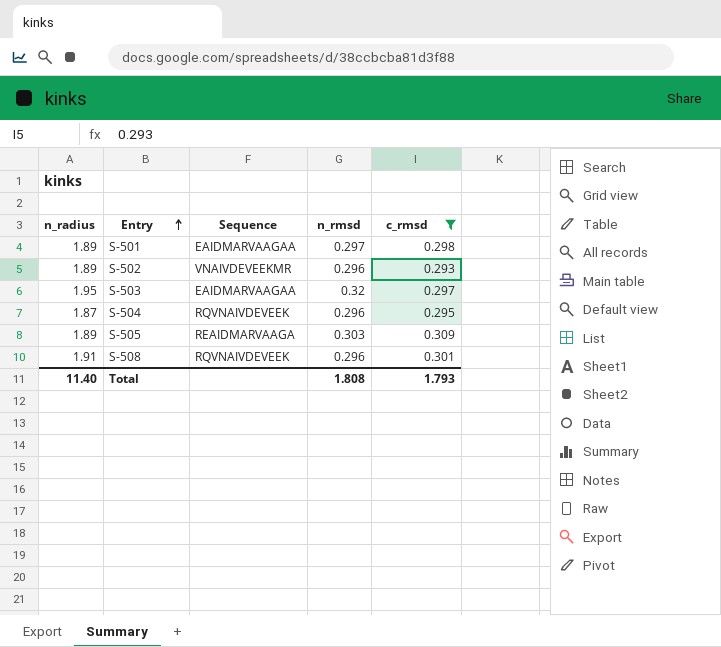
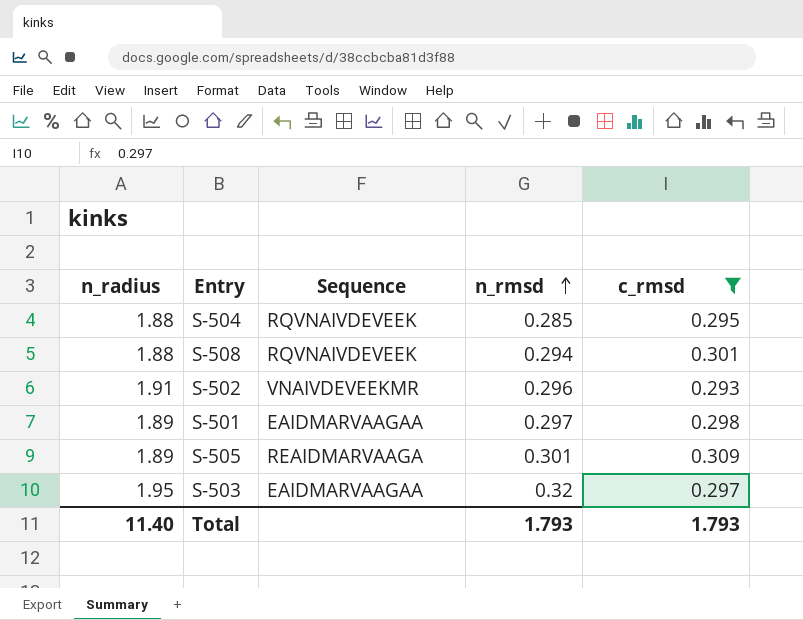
row order: Entry ascending -> n_rmsd ascending
S-504 | n_radius: 1.87 -> 1.88
S-504 | n_rmsd: 0.296 -> 0.285
S-508 | n_radius: 1.91 -> 1.88
S-508 | n_rmsd: 0.296 -> 0.294
S-502 | n_radius: 1.89 -> 1.91
S-505 | n_rmsd: 0.303 -> 0.301
Total | n_rmsd: 1.808 -> 1.793

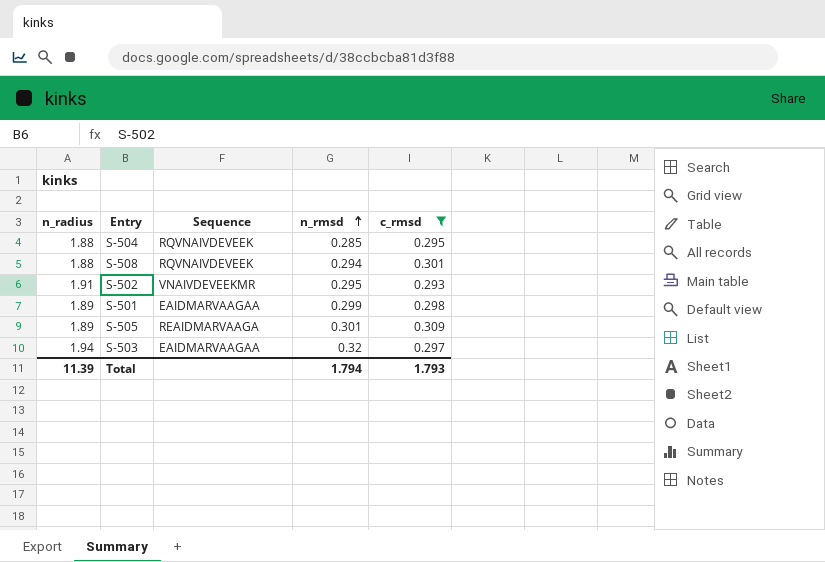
S-502 | n_rmsd: 0.296 -> 0.295
S-501 | n_rmsd: 0.297 -> 0.299
S-503 | n_radius: 1.95 -> 1.94
Total | n_radius: 11.40 -> 11.39
Total | n_rmsd: 1.793 -> 1.794

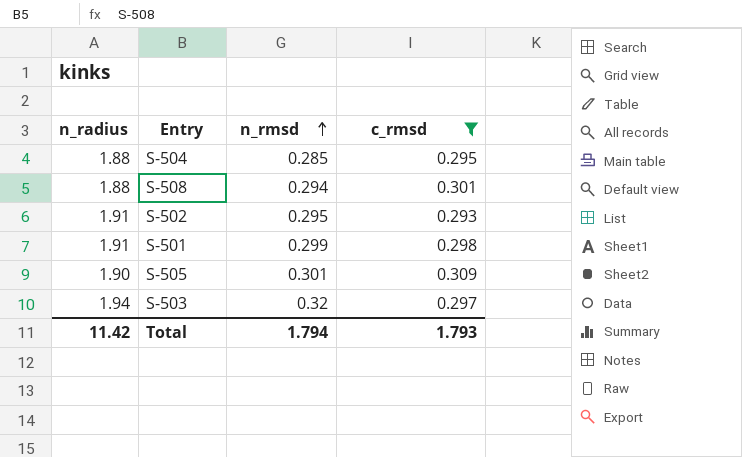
column Sequence | position: 3 -> none
S-501 | n_radius: 1.89 -> 1.91
S-505 | n_radius: 1.89 -> 1.90
Total | n_radius: 11.39 -> 11.42

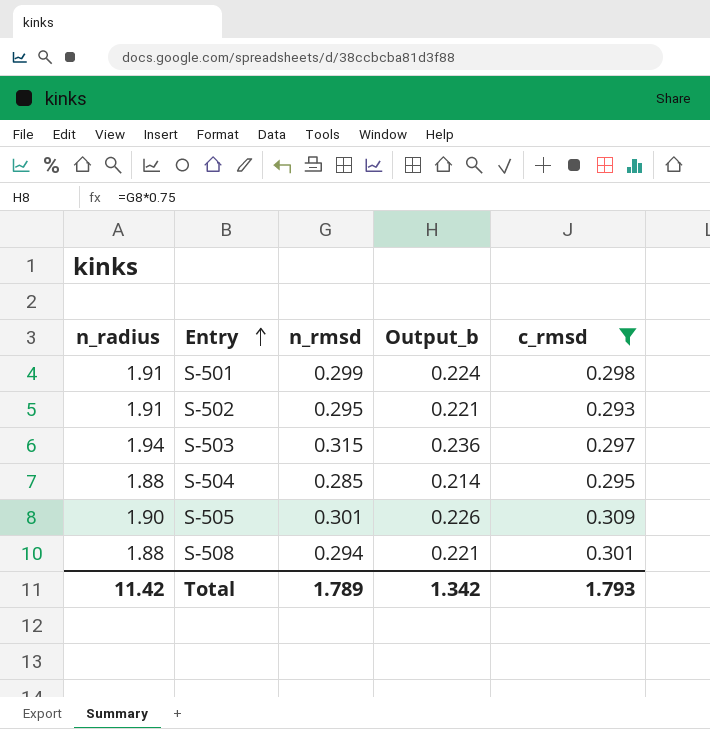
row order: n_rmsd ascending -> Entry ascending
column Output_b | formula: none -> [n_rmsd] * 0.75
S-503 | n_rmsd: 0.32 -> 0.315
Total | n_rmsd: 1.794 -> 1.789

